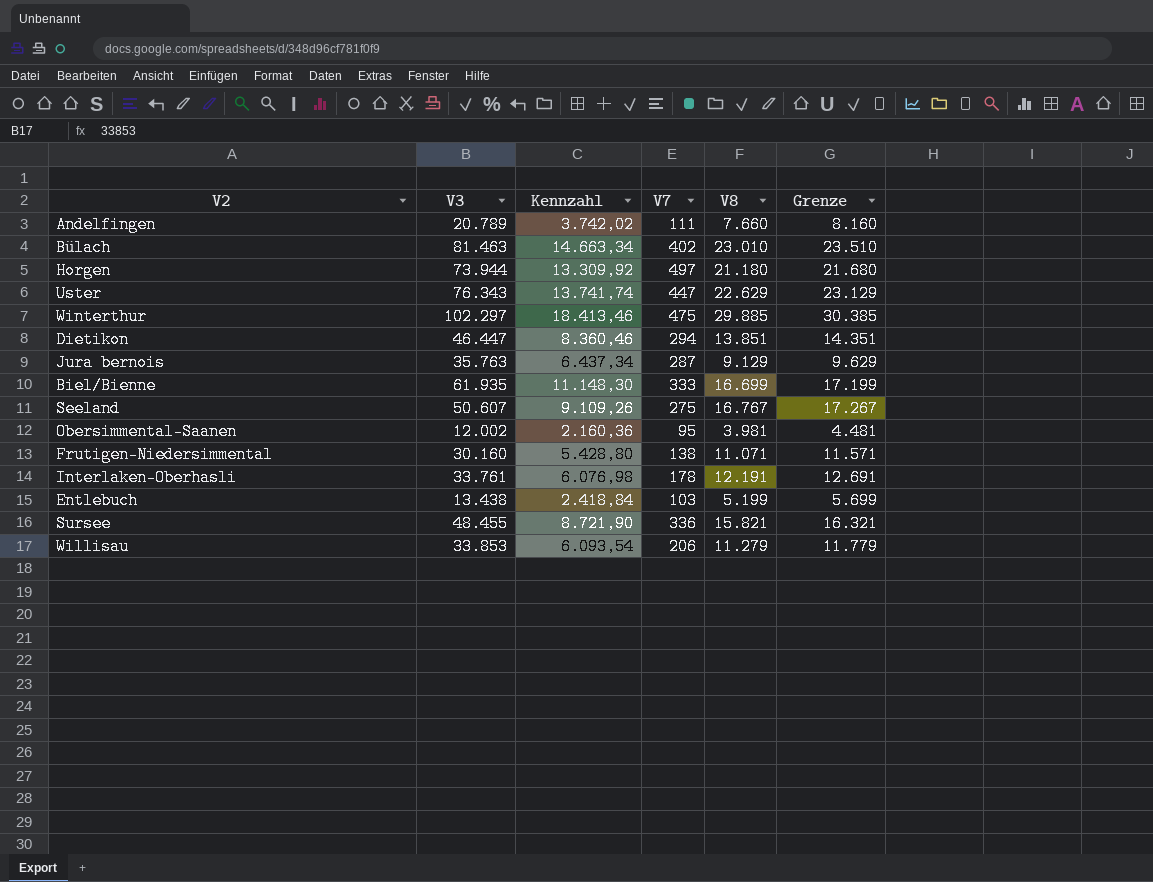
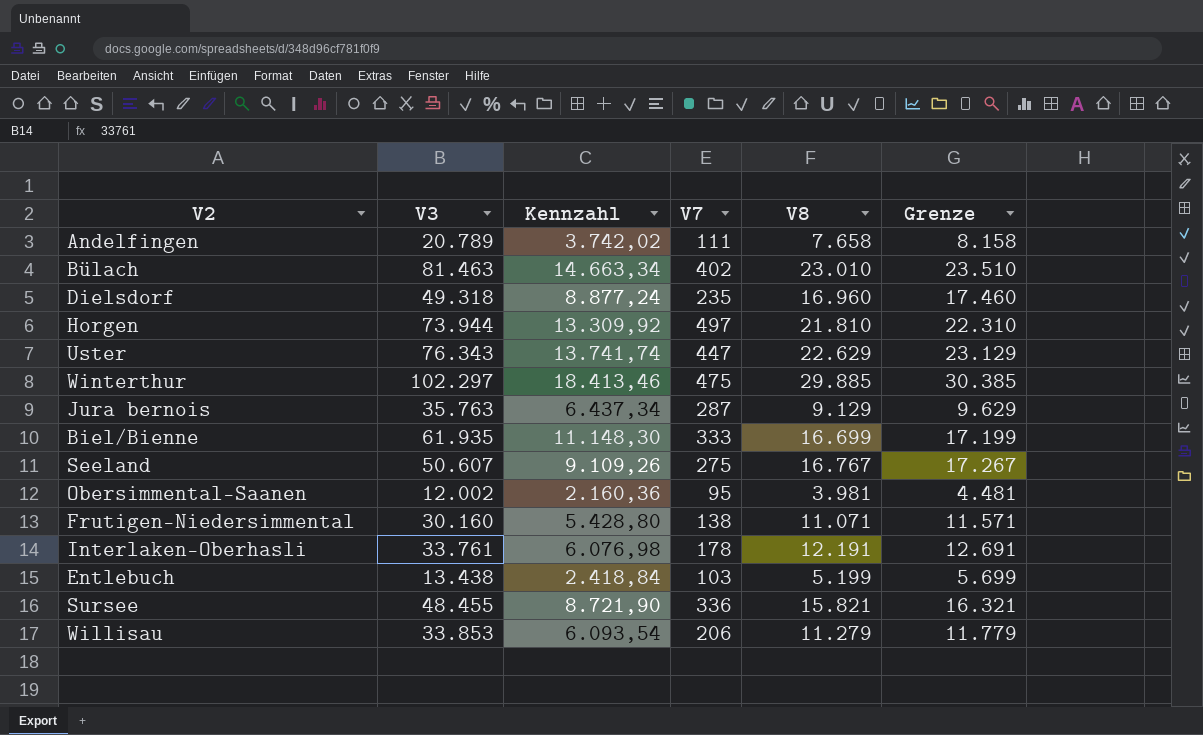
row Dietikon: 46.447 | 8.360,46 | 294 | 13.851 | 14.351 -> none
Andelfingen | V8: 7.660 -> 7.658
Andelfingen | Grenze: 8.160 -> 8.158
row Dielsdorf: none -> 49.318 | 8.877,24 | 235 | 16.960 | 17.460
Horgen | V8: 21.180 -> 21.810
Horgen | Grenze: 21.680 -> 22.310

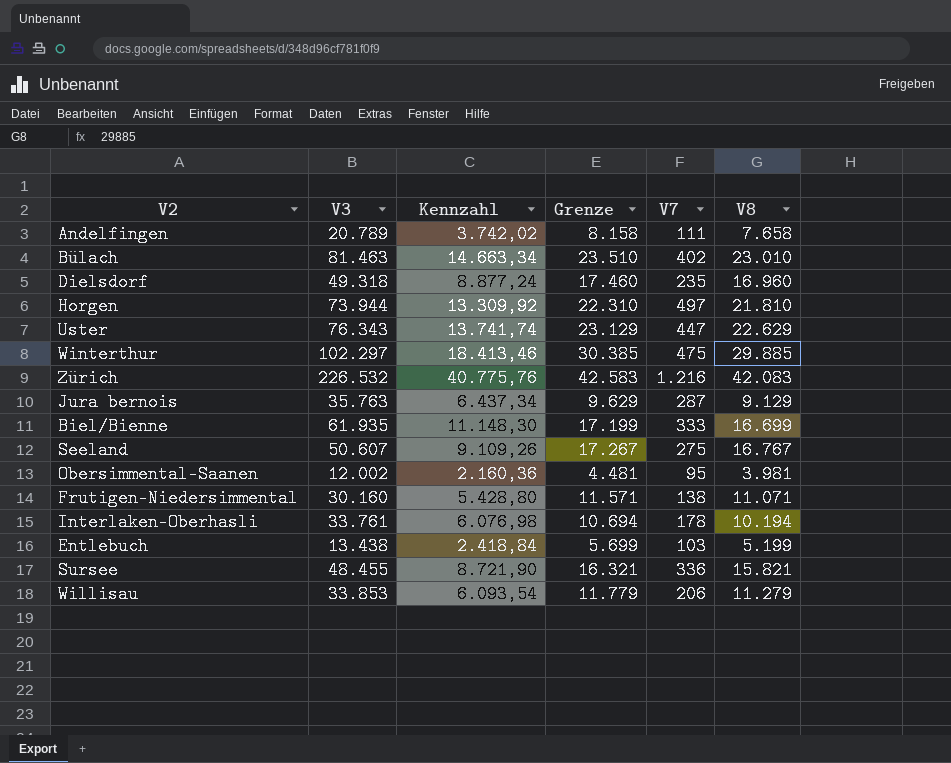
column Grenze | position: 6 -> 4
row Zürich: none -> 226.532 | 40.775,76 | 42.583 | 1.216 | 42.083
Interlaken-Oberhasli | Grenze: 12.691 -> 10.694
Interlaken-Oberhasli | V8: 12.191 -> 10.194

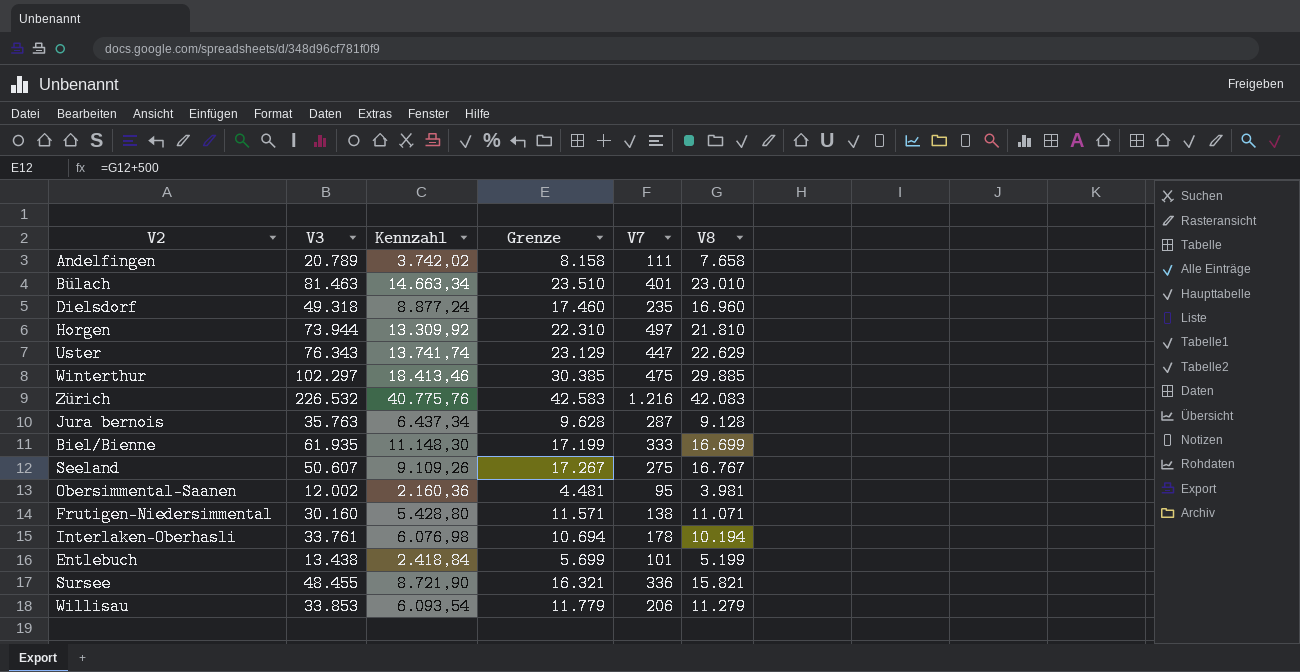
Bülach | V7: 402 -> 401
Jura bernois | Grenze: 9.629 -> 9.628
Jura bernois | V8: 9.129 -> 9.128
Entlebuch | V7: 103 -> 101

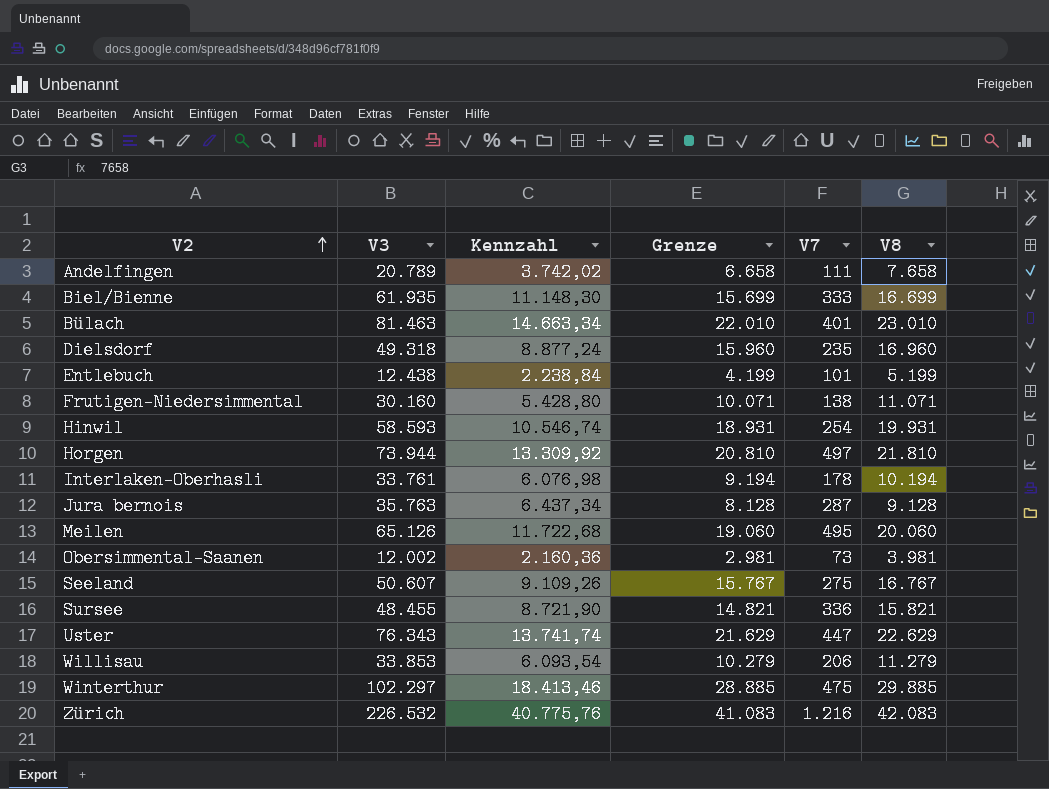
row order: none -> V2 ascending
column Grenze | formula: [V8] + 500 -> [V8] - 1000
Entlebuch | V3: 13.438 -> 12.438
Entlebuch | Kennzahl: 2.418,84 -> 2.238,84
row Hinwil: none -> 58.593 | 10.546,74 | 18.931 | 254 | 19.931
row Meilen: none -> 65.126 | 11.722,68 | 19.060 | 495 | 20.060
Obersimmental-Saanen | V7: 95 -> 73

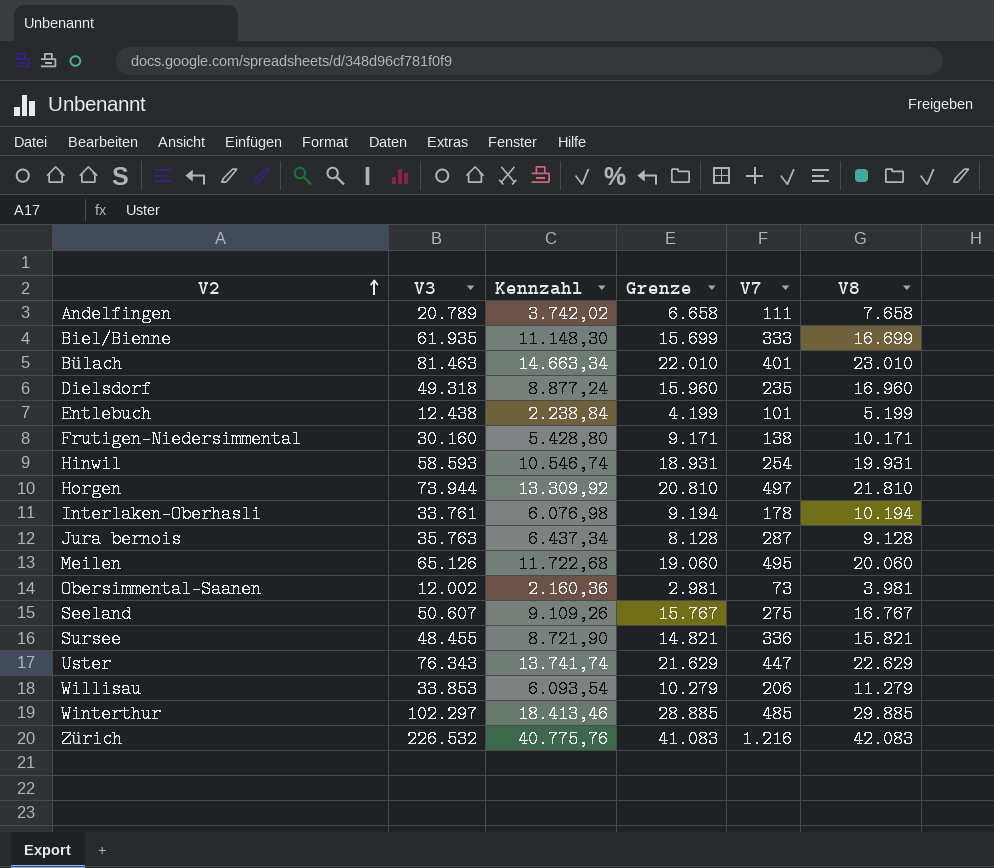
Frutigen-Niedersimmental | Grenze: 10.071 -> 9.171
Frutigen-Niedersimmental | V8: 11.071 -> 10.171
Winterthur | V7: 475 -> 485

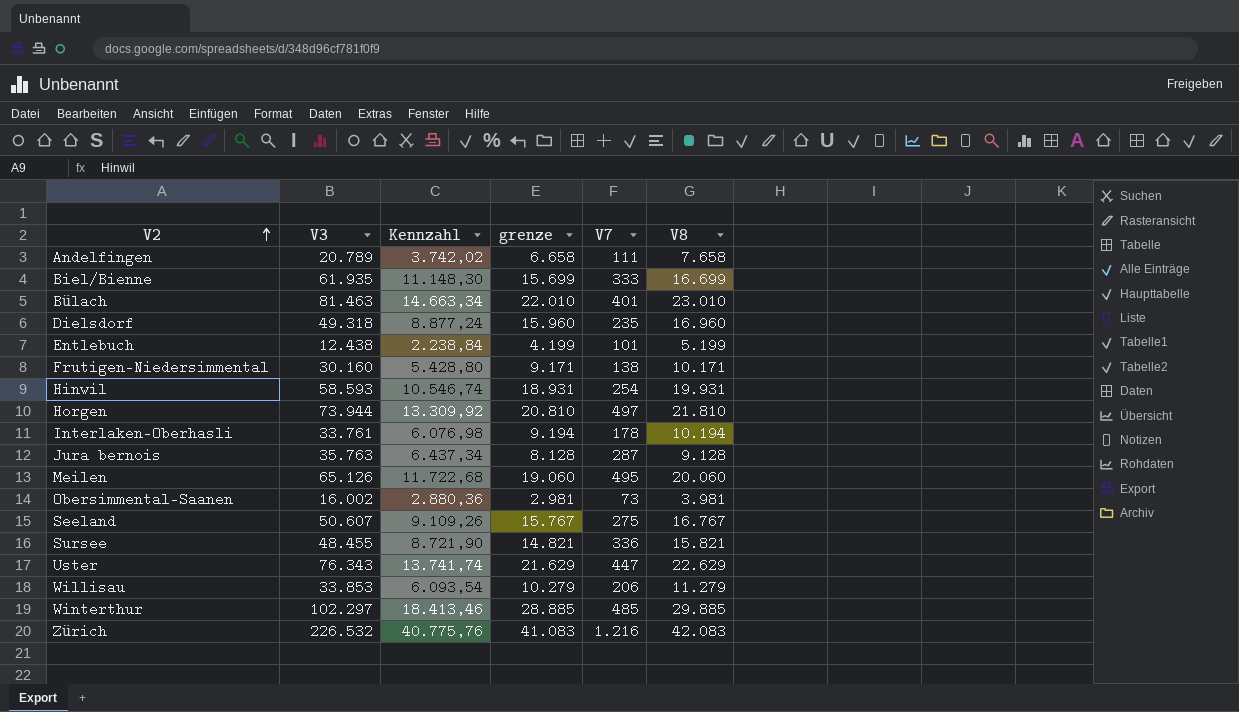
column name: Grenze -> grenze
Obersimmental-Saanen | V3: 12.002 -> 16.002
Obersimmental-Saanen | Kennzahl: 2.160,36 -> 2.880,36

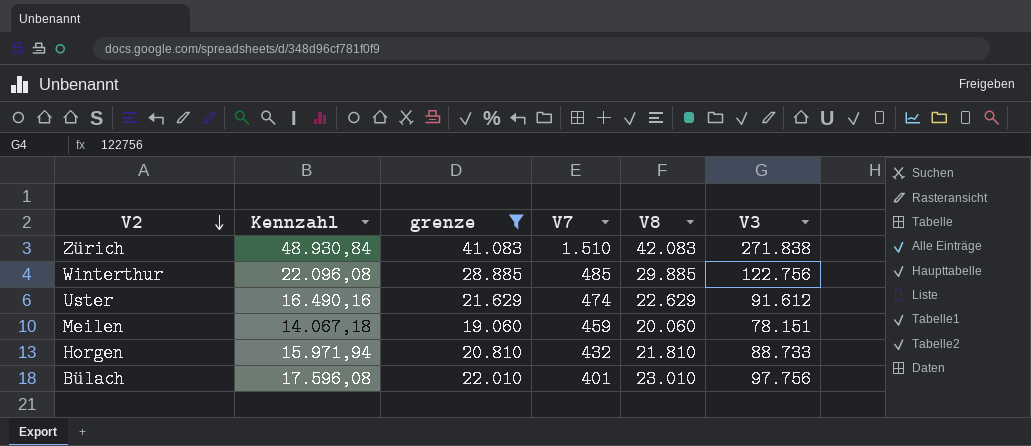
filter: none -> grenze >= 19.060
row order: V2 ascending -> V2 descending
column V3 | position: 2 -> 6
Zürich | Kennzahl: 40.775,76 -> 48.930,84
Zürich | V7: 1.216 -> 1.510
Zürich | V3: 226.532 -> 271.838
Winterthur | Kennzahl: 18.413,46 -> 22.096,08
Winterthur | V3: 102.297 -> 122.756
Uster | Kennzahl: 13.741,74 -> 16.490,16
Uster | V7: 447 -> 474
Uster | V3: 76.343 -> 91.612
Meilen | Kennzahl: 11.722,68 -> 14.067,18
Meilen | V7: 495 -> 459
Meilen | V3: 65.126 -> 78.151
Horgen | Kennzahl: 13.309,92 -> 15.971,94
Horgen | V7: 497 -> 432
Horgen | V3: 73.944 -> 88.733
Bülach | Kennzahl: 14.663,34 -> 17.596,08
Bülach | V3: 81.463 -> 97.756

